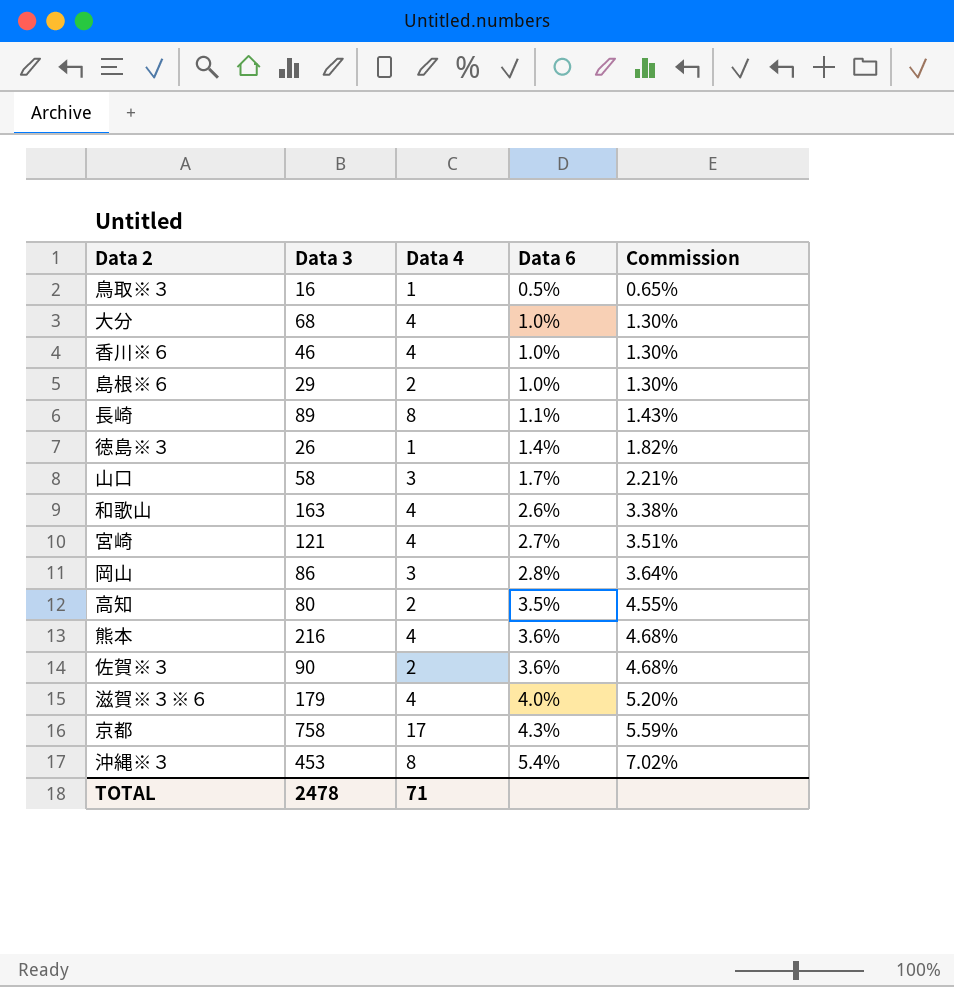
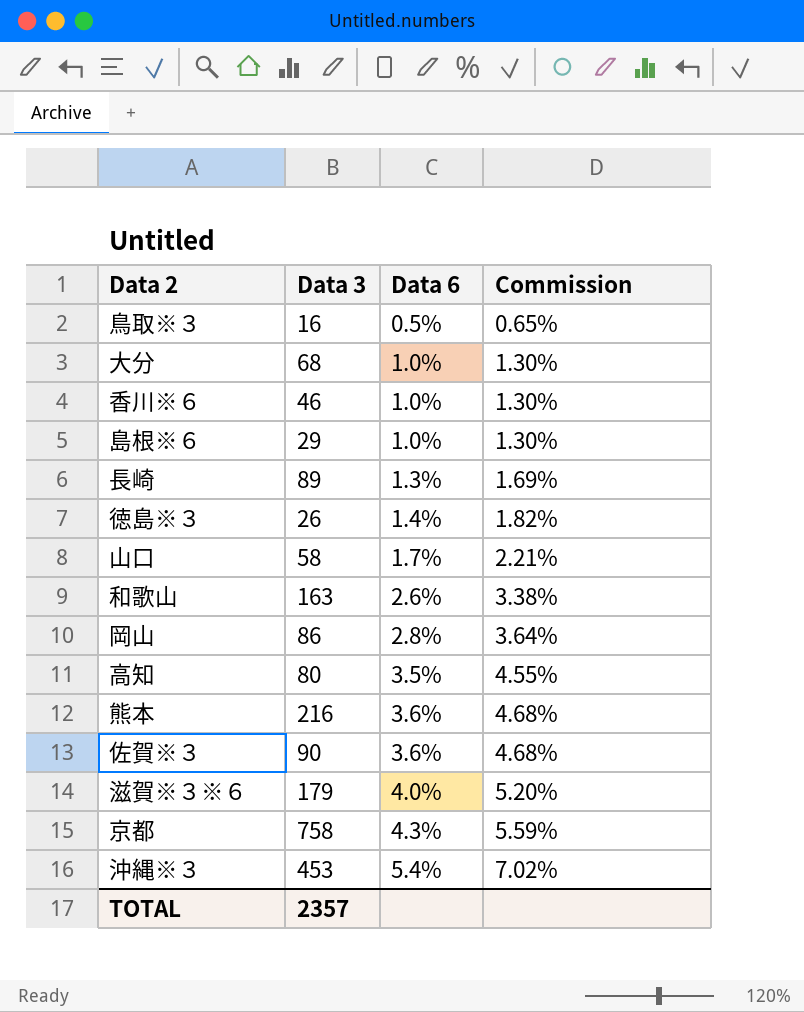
column Data 4 | position: 3 -> none
row 宮崎: 121 | 4 | 2.7% | 3.51% -> none
長崎 | Data 6: 1.1% -> 1.3%
長崎 | Commission: 1.43% -> 1.69%
TOTAL | Data 3: 2478 -> 2357

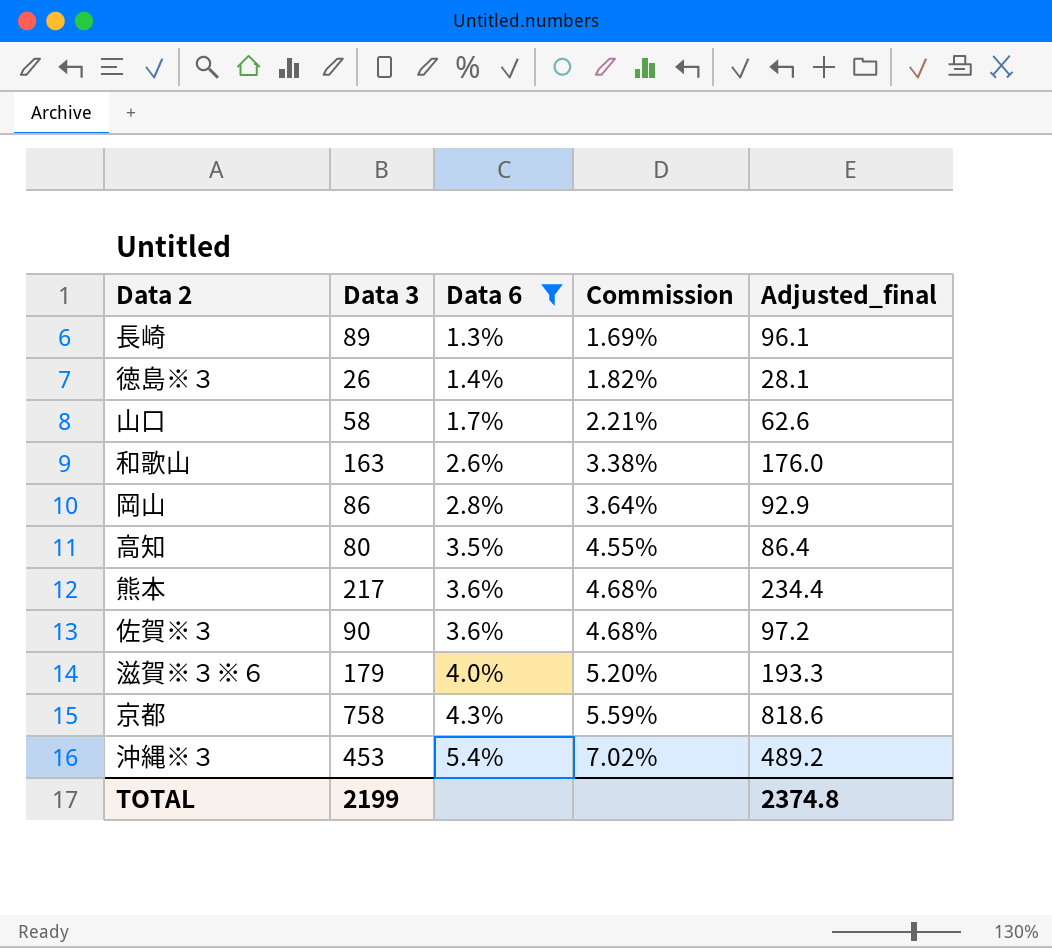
filter: none -> Data 6 >= 1.3%
column Adjusted_final | formula: none -> [Data 3] * 1.08
熊本 | Data 3: 216 -> 217
TOTAL | Data 3: 2357 -> 2199

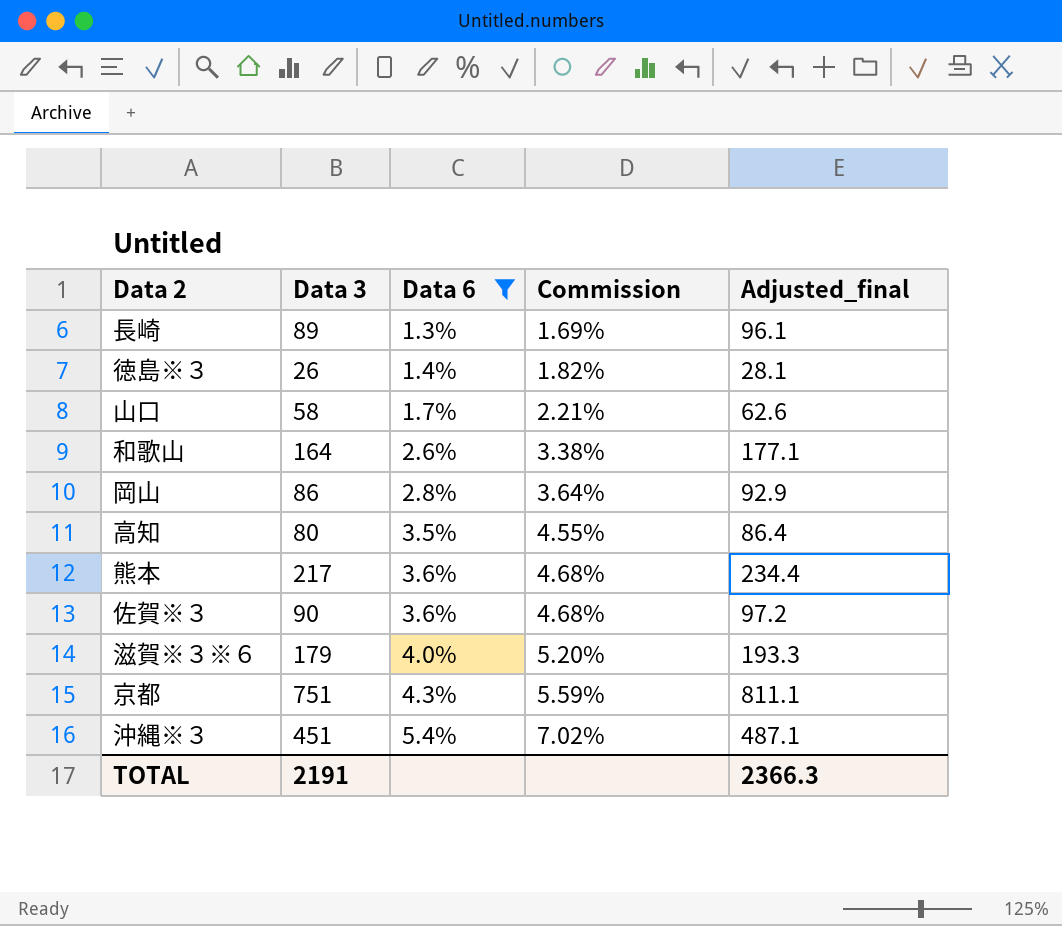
和歌山 | Data 3: 163 -> 164
和歌山 | Adjusted_final: 176.0 -> 177.1
京都 | Data 3: 758 -> 751
京都 | Adjusted_final: 818.6 -> 811.1
沖縄※３ | Data 3: 453 -> 451
沖縄※３ | Adjusted_final: 489.2 -> 487.1
TOTAL | Data 3: 2199 -> 2191
TOTAL | Adjusted_final: 2374.8 -> 2366.3

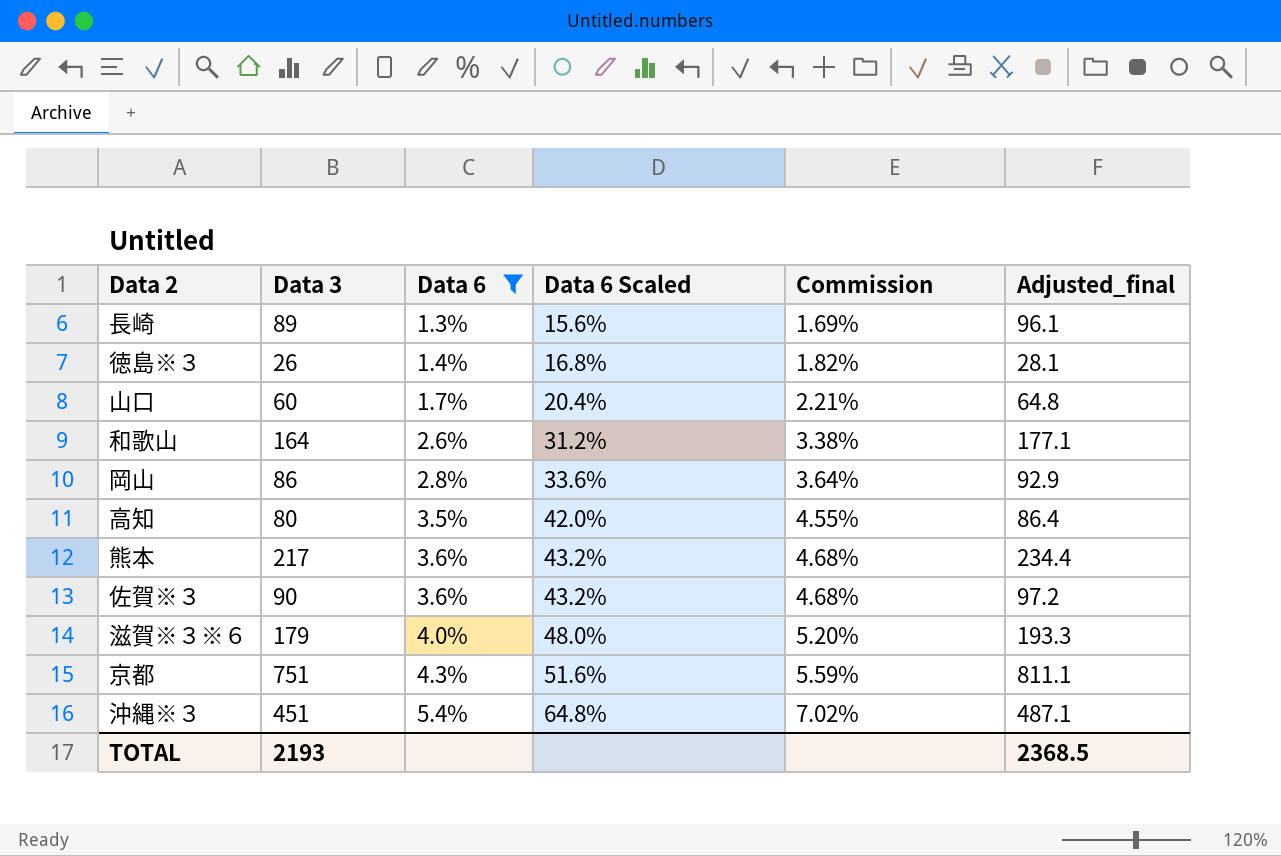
column Data 6 Scaled | formula: none -> [Data 6] * 12
山口 | Data 3: 58 -> 60
山口 | Adjusted_final: 62.6 -> 64.8
TOTAL | Data 3: 2191 -> 2193
TOTAL | Adjusted_final: 2366.3 -> 2368.5

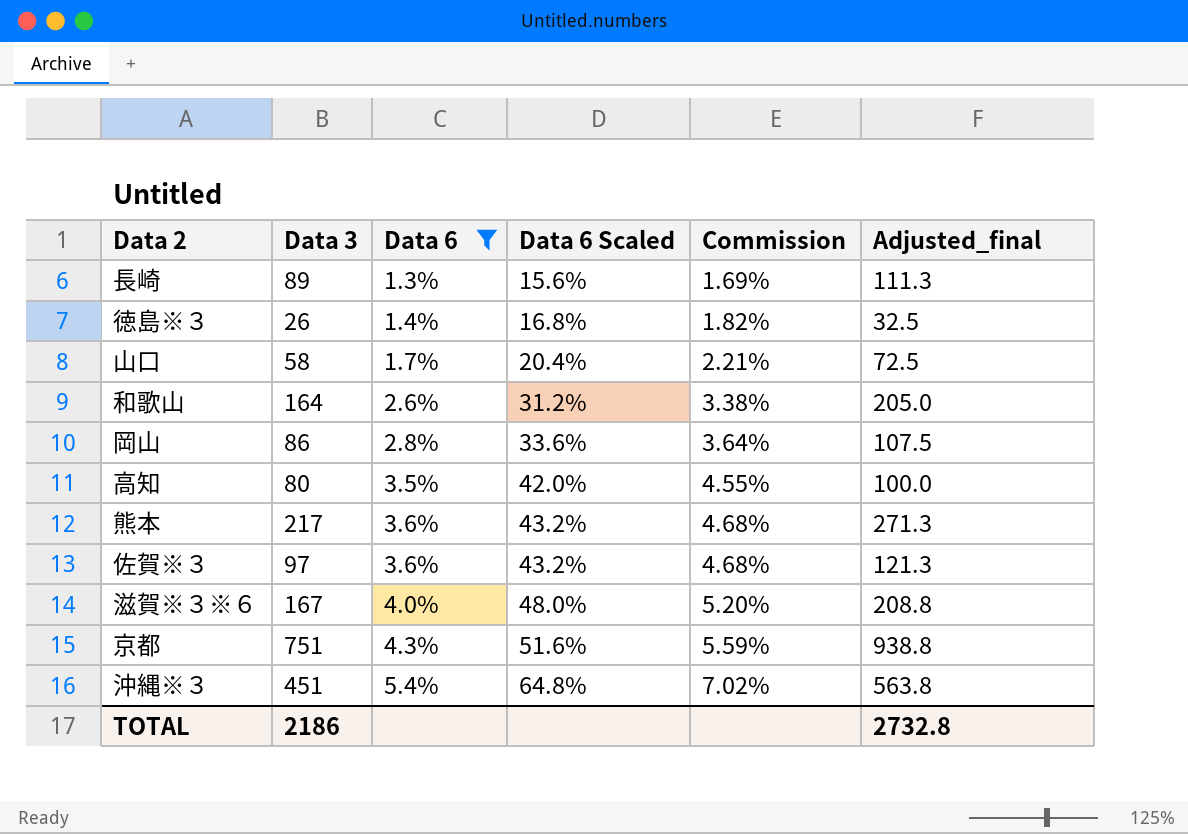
column Adjusted_final | formula: [Data 3] * 1.08 -> [Data 3] * 1.25
山口 | Data 3: 60 -> 58
佐賀※３ | Data 3: 90 -> 97
滋賀※３※６ | Data 3: 179 -> 167
TOTAL | Data 3: 2193 -> 2186
TOTAL | Adjusted_final: 2368.5 -> 2732.8

